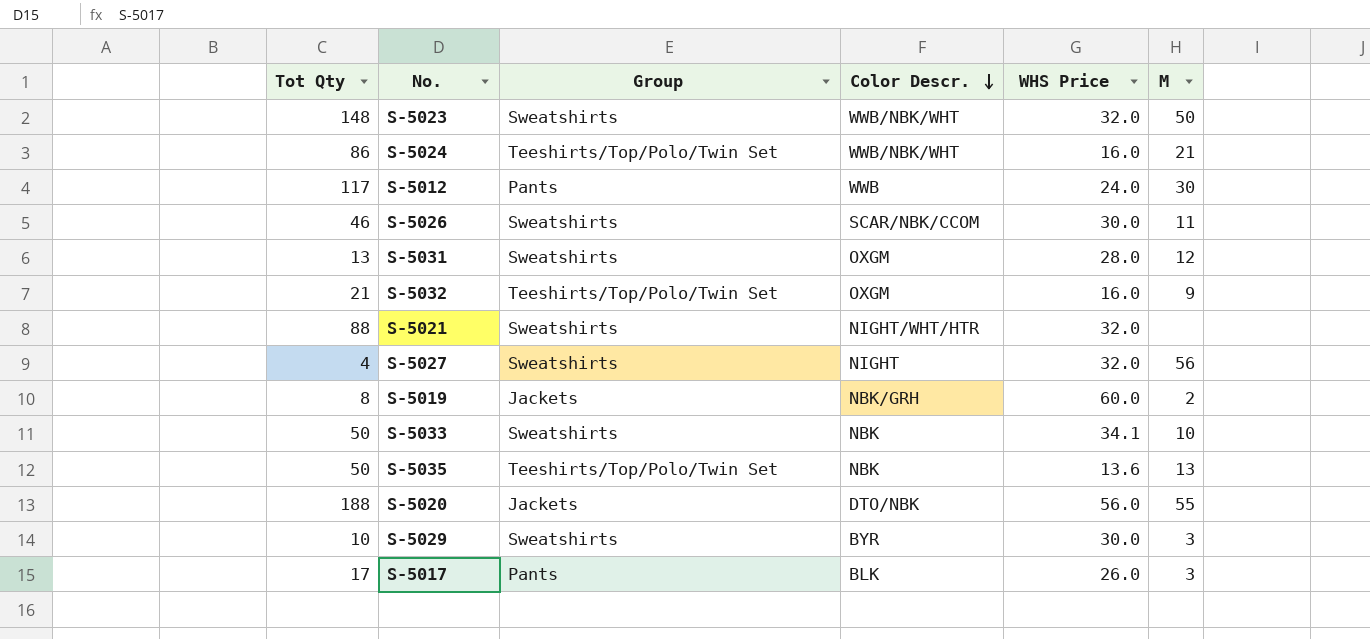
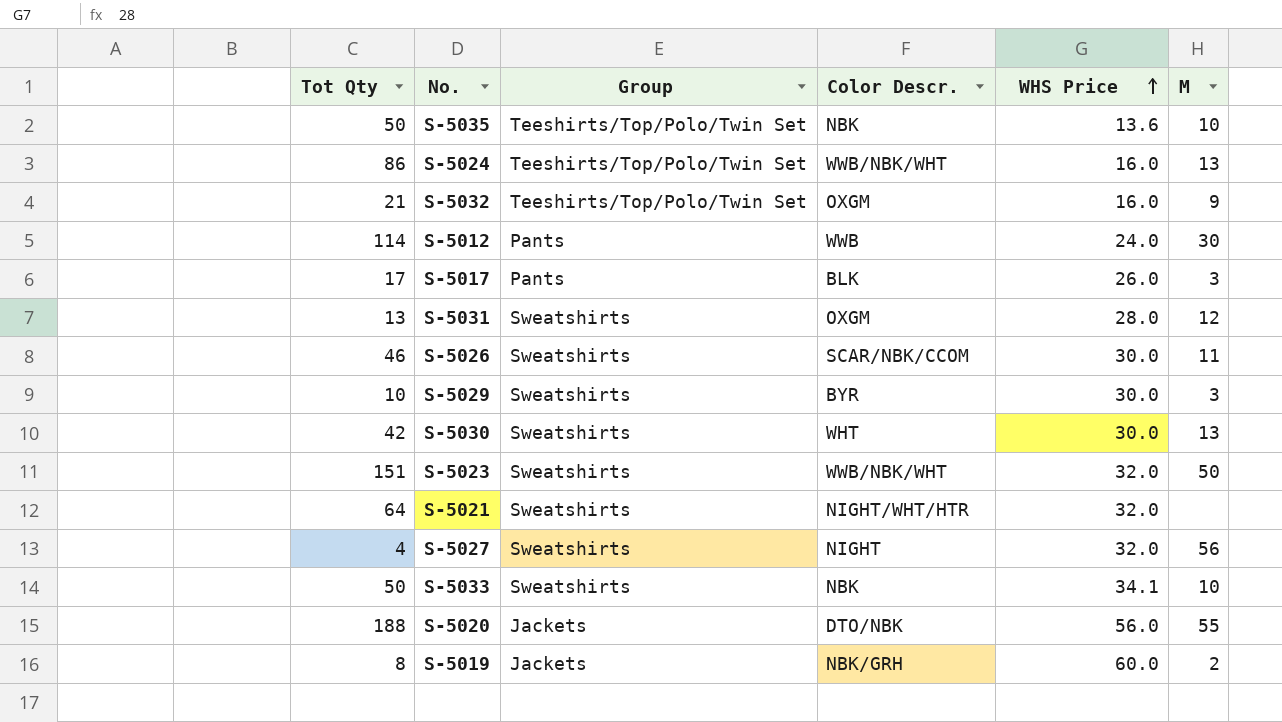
row order: Color Descr. descending -> WHS Price ascending
S-5035 | M: 13 -> 10
S-5024 | M: 21 -> 13
S-5012 | Tot Qty: 117 -> 114
row S-5030: none -> 42 | Sweatshirts | WHT | 30.0 | 13
S-5023 | Tot Qty: 148 -> 151
S-5021 | Tot Qty: 88 -> 64

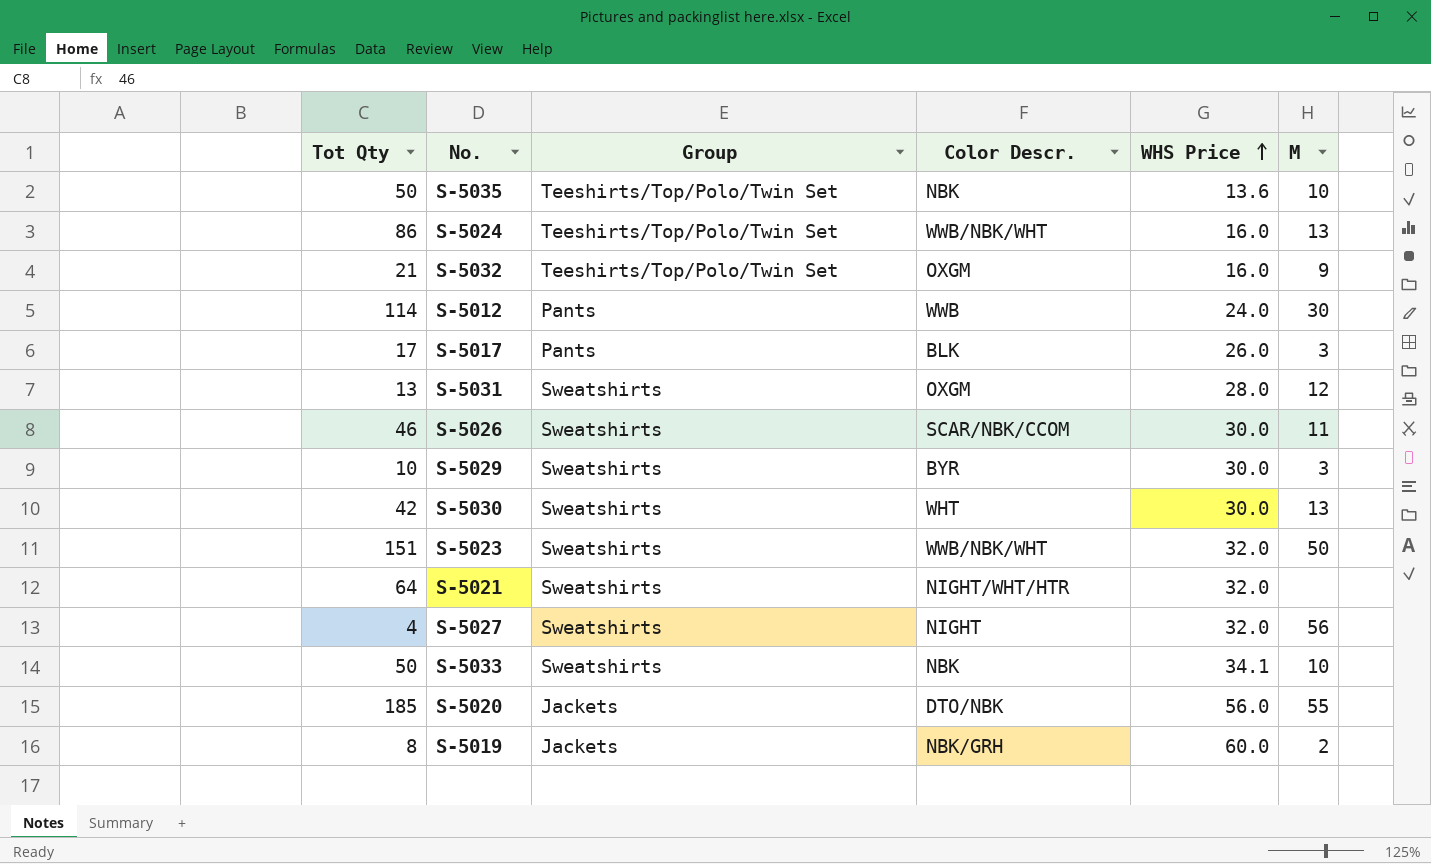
S-5020 | Tot Qty: 188 -> 185

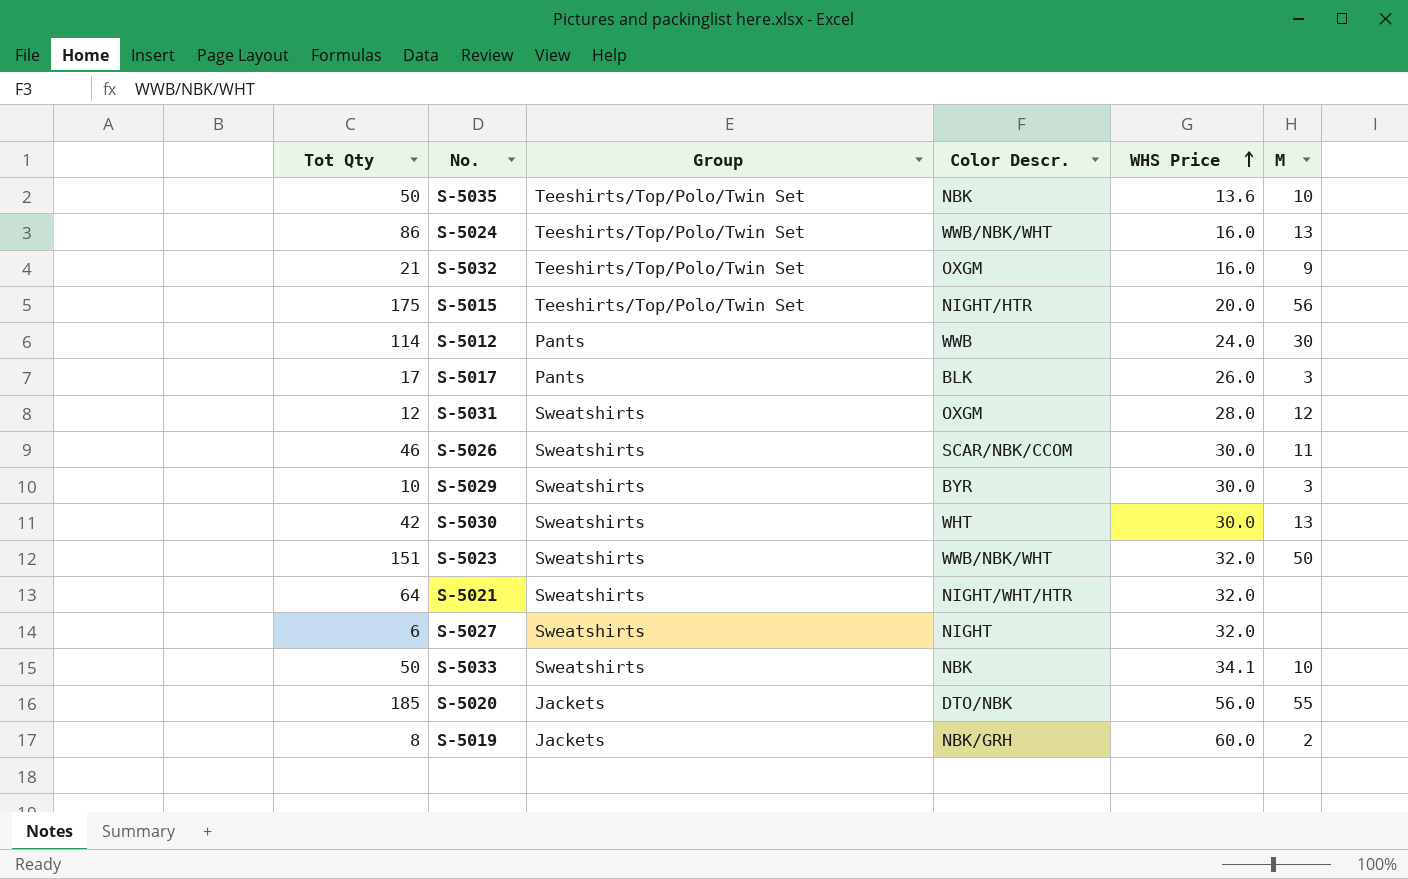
row S-5015: none -> 175 | Teeshirts/Top/Polo/Twin Set | NIGHT/HTR | 20.0 | 56
S-5031 | Tot Qty: 13 -> 12
S-5027 | Tot Qty: 4 -> 6
S-5027 | M: 56 -> none

